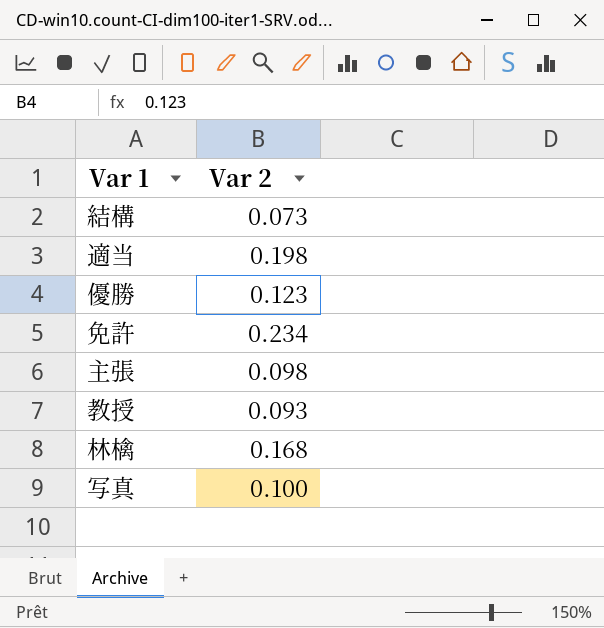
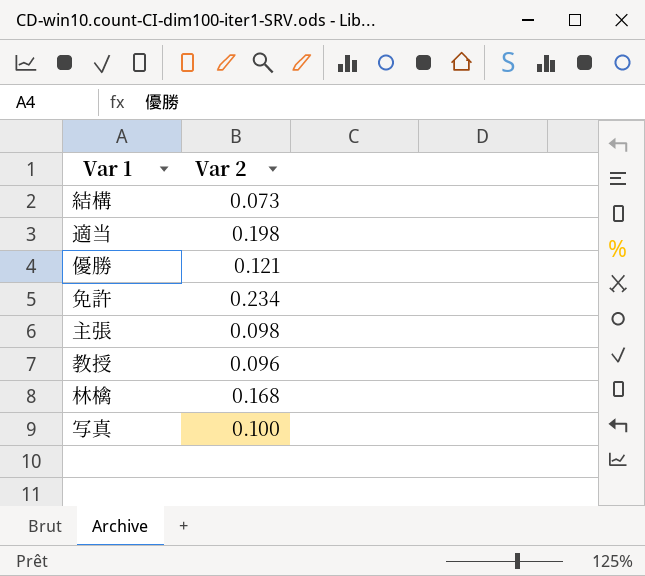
優勝 | Var 2: 0.123 -> 0.121
教授 | Var 2: 0.093 -> 0.096

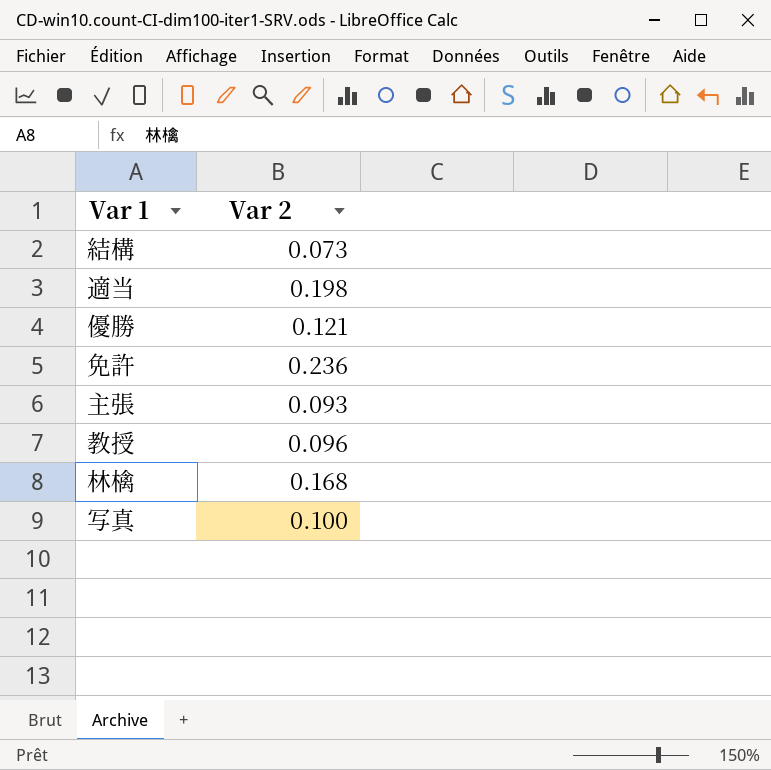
免許 | Var 2: 0.234 -> 0.236
主張 | Var 2: 0.098 -> 0.093

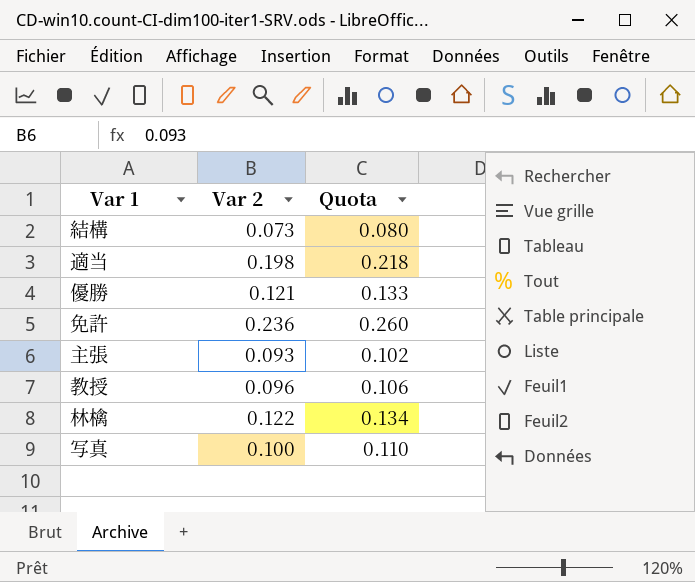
column Quota | formula: none -> [Var 2] * 1.1
林檎 | Var 2: 0.168 -> 0.122

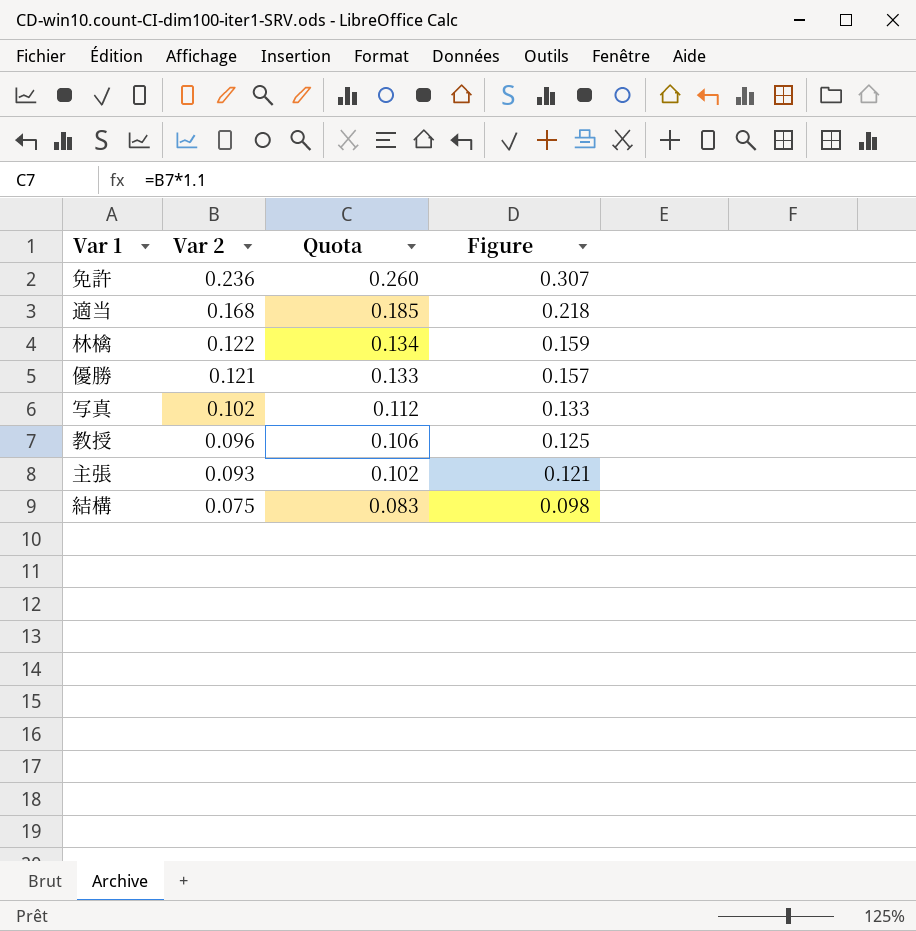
row order: none -> Var 2 descending
column Figure | formula: none -> [Var 2] * 1.3
適当 | Var 2: 0.198 -> 0.168
適当 | Quota: 0.218 -> 0.185
写真 | Var 2: 0.100 -> 0.102
写真 | Quota: 0.110 -> 0.112
結構 | Var 2: 0.073 -> 0.075
結構 | Quota: 0.080 -> 0.083

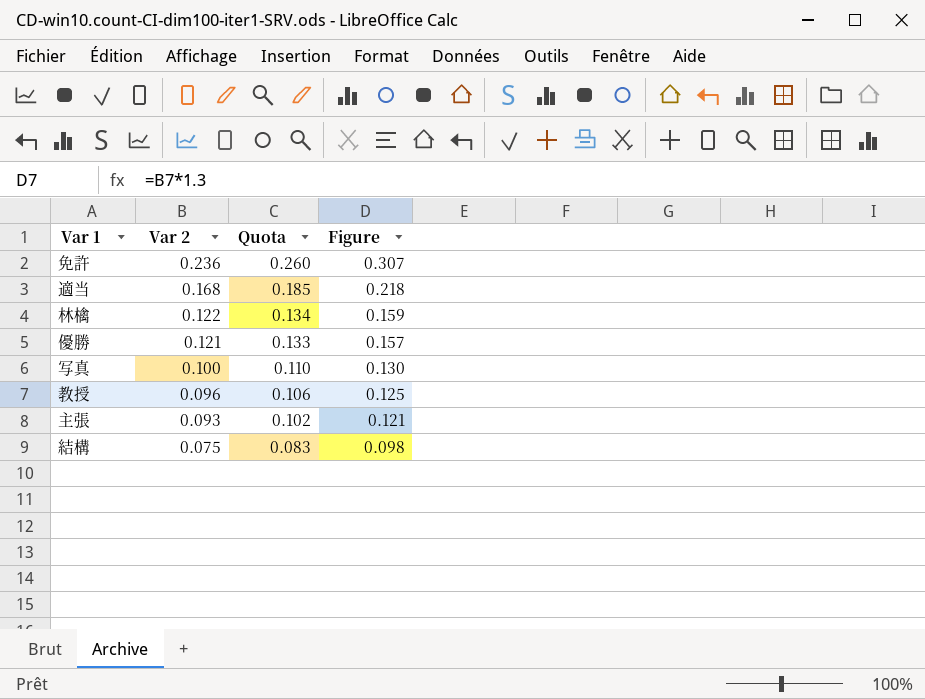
写真 | Var 2: 0.102 -> 0.100
写真 | Quota: 0.112 -> 0.110
写真 | Figure: 0.133 -> 0.130

